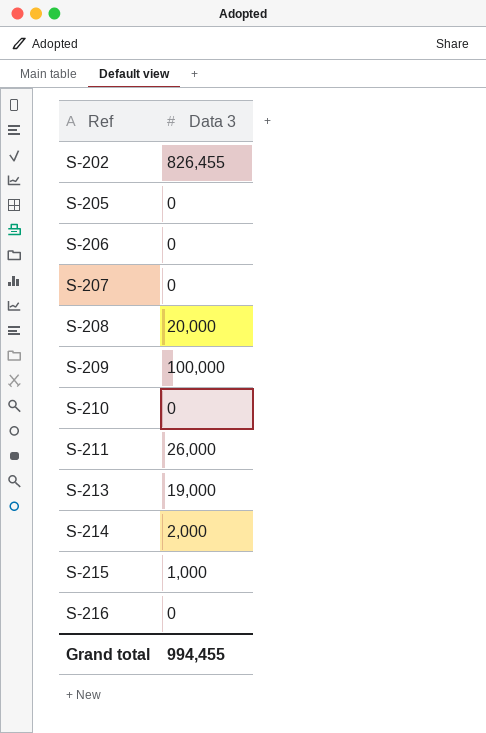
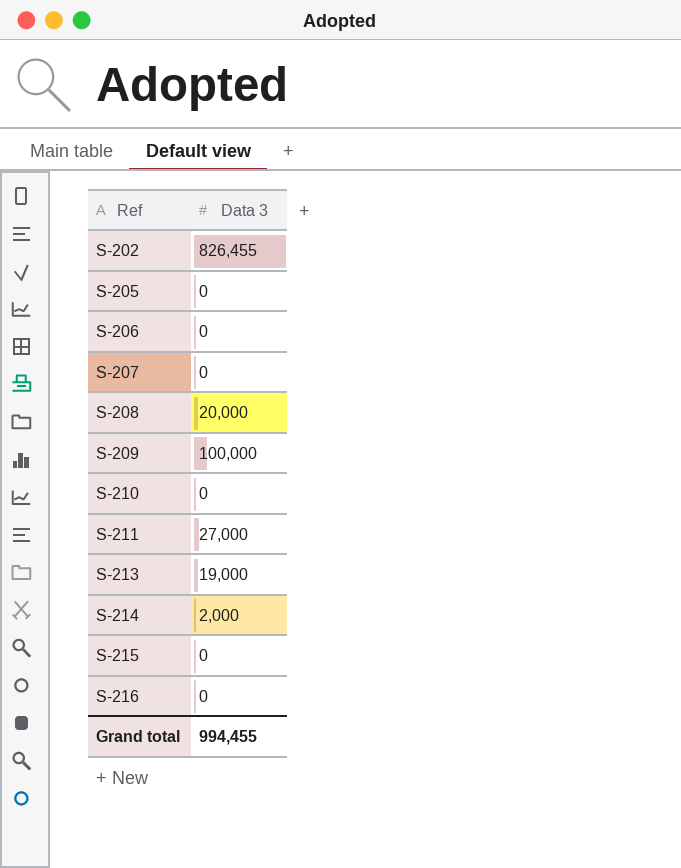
S-211 | Data 3: 26,000 -> 27,000
S-215 | Data 3: 1,000 -> 0

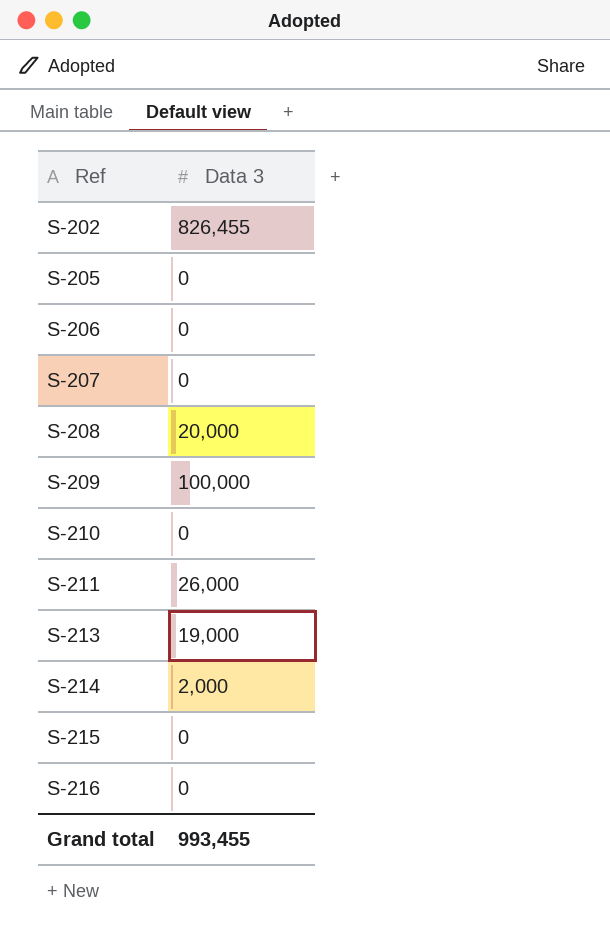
S-211 | Data 3: 27,000 -> 26,000
Grand total | Data 3: 994,455 -> 993,455

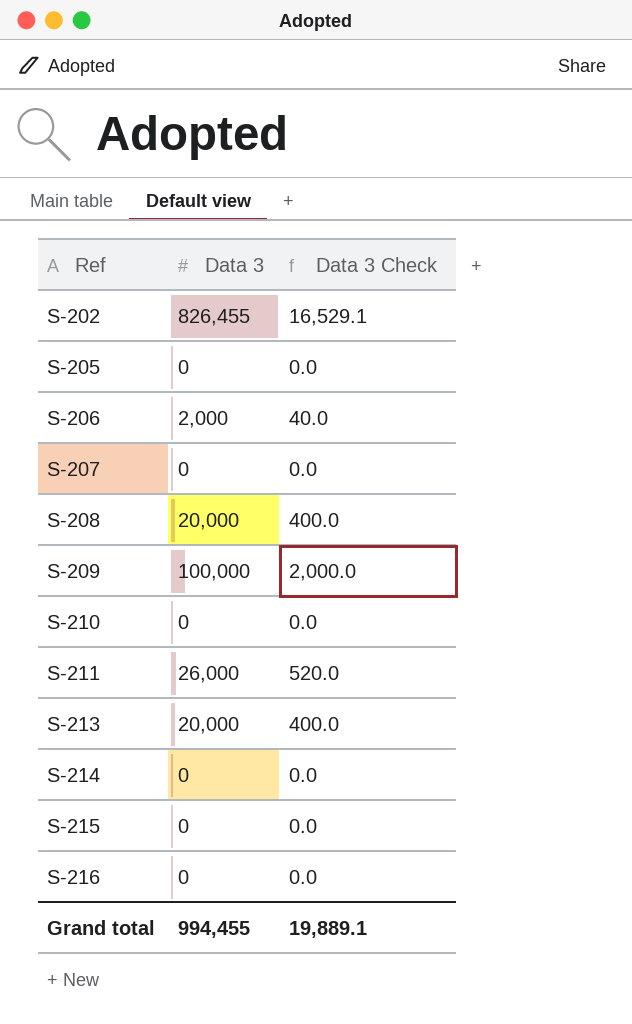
column Data 3 Check | formula: none -> [Data 3] * 0.02
S-206 | Data 3: 0 -> 2,000
S-213 | Data 3: 19,000 -> 20,000
S-214 | Data 3: 2,000 -> 0
Grand total | Data 3: 993,455 -> 994,455

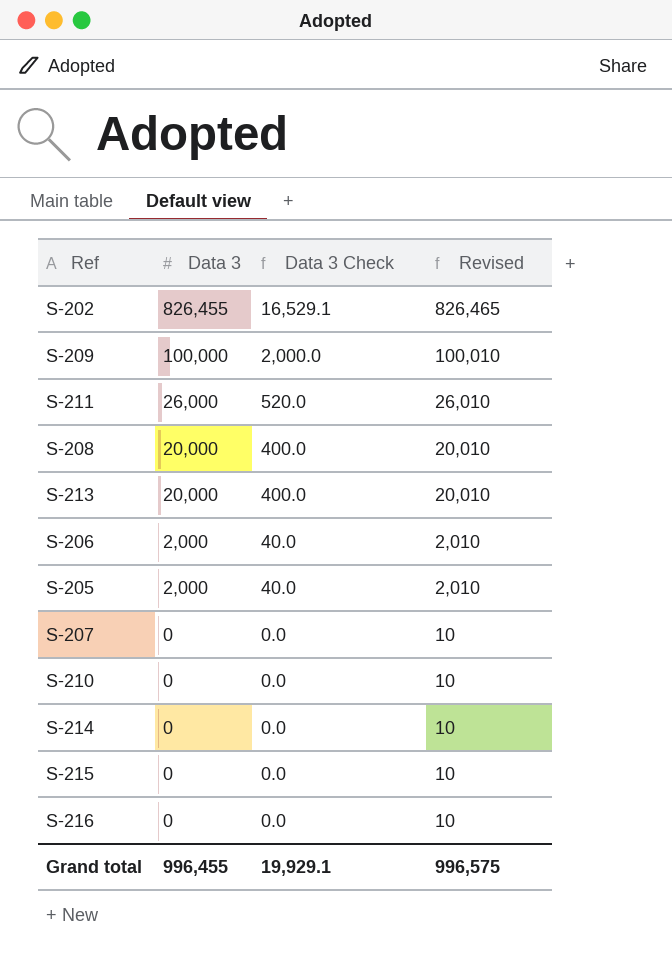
row order: Ref ascending -> Data 3 descending
column Revised | formula: none -> [Data 3] + 10
S-205 | Data 3: 0 -> 2,000
S-205 | Data 3 Check: 0.0 -> 40.0
Grand total | Data 3: 994,455 -> 996,455
Grand total | Data 3 Check: 19,889.1 -> 19,929.1

